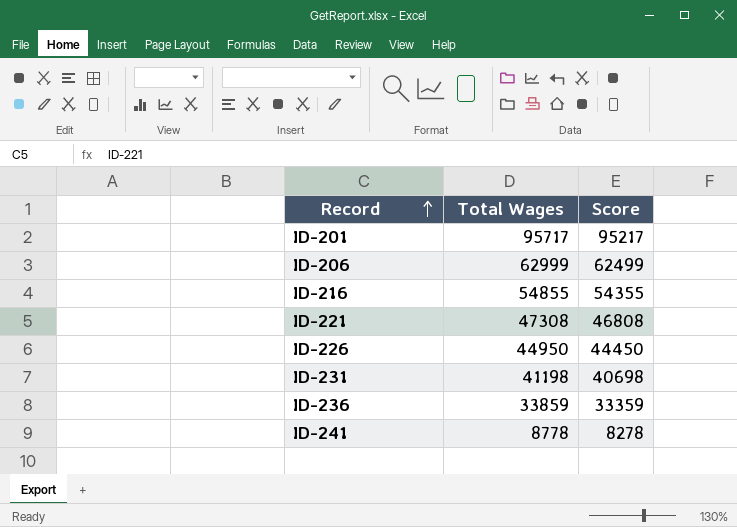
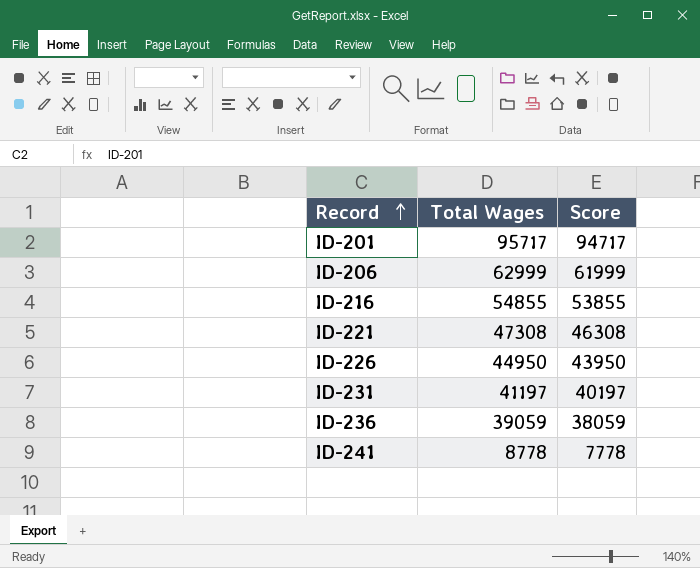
column Score | formula: [Total Wages] - 500 -> [Total Wages] - 1000
ID-231 | Total Wages: 41198 -> 41197
ID-236 | Total Wages: 33859 -> 39059

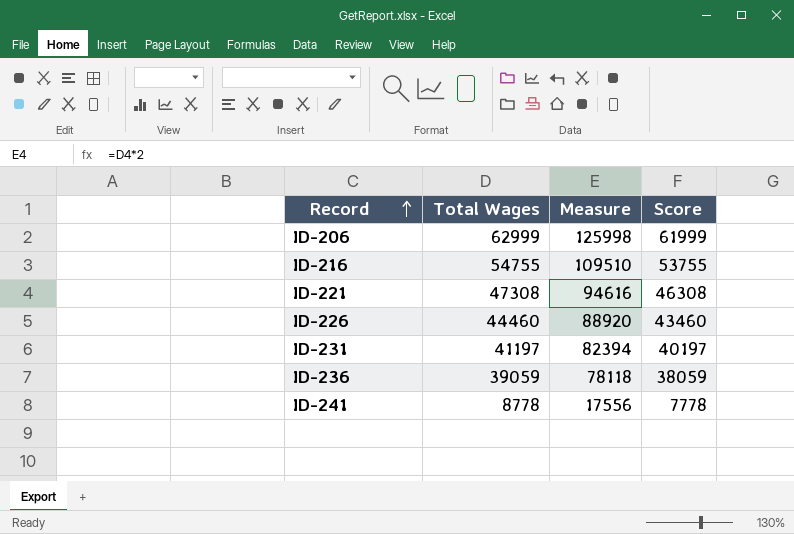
column Measure | formula: none -> [Total Wages] * 2
row ID-201: 95717 | 94717 -> none
ID-216 | Total Wages: 54855 -> 54755
ID-216 | Score: 53855 -> 53755
ID-226 | Total Wages: 44950 -> 44460
ID-226 | Score: 43950 -> 43460

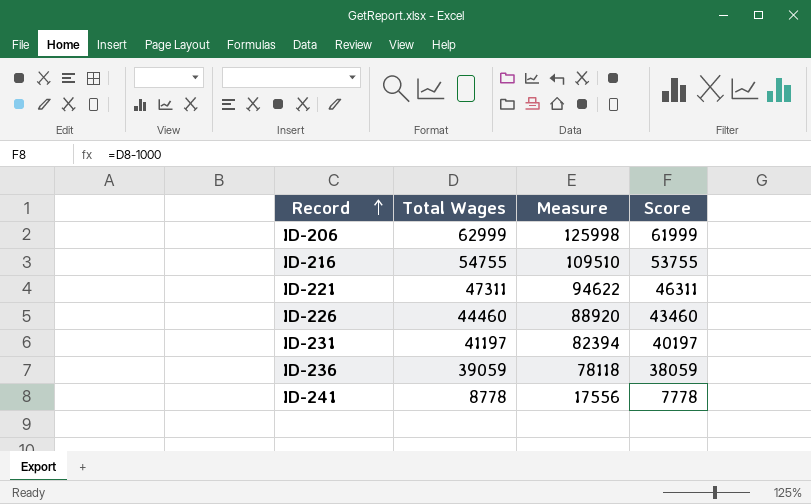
ID-221 | Total Wages: 47308 -> 47311
ID-221 | Measure: 94616 -> 94622
ID-221 | Score: 46308 -> 46311

